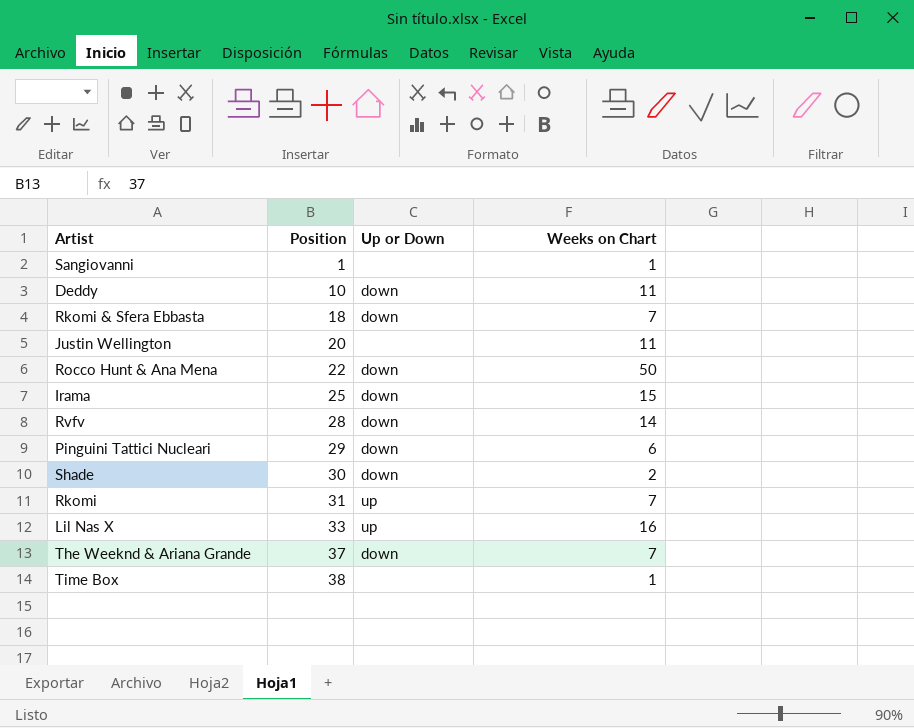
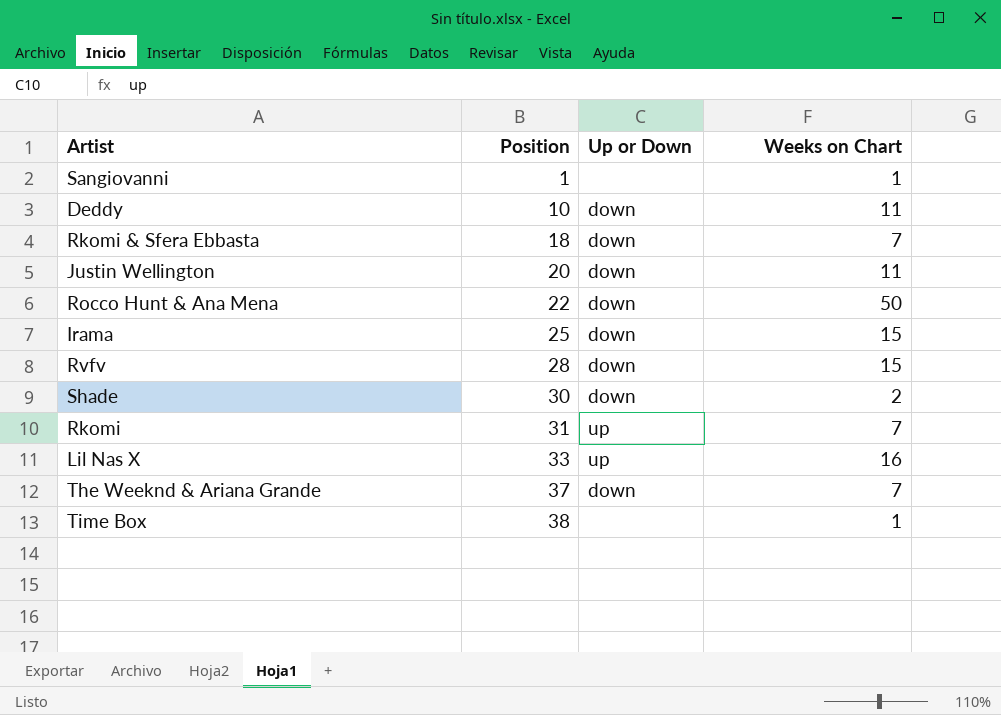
row Pinguini Tattici Nucleari: 29 | down | 6 -> none
Justin Wellington | Up or Down: none -> down
Rvfv | Weeks on Chart: 14 -> 15

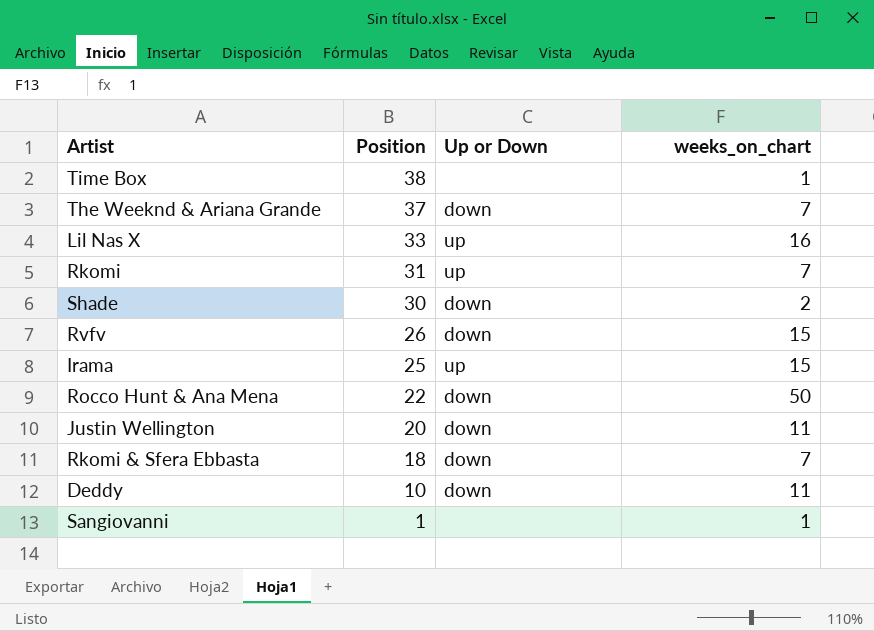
row order: Position ascending -> Position descending
column name: Weeks on Chart -> weeks_on_chart
Rvfv | Position: 28 -> 26
Irama | Up or Down: down -> up

